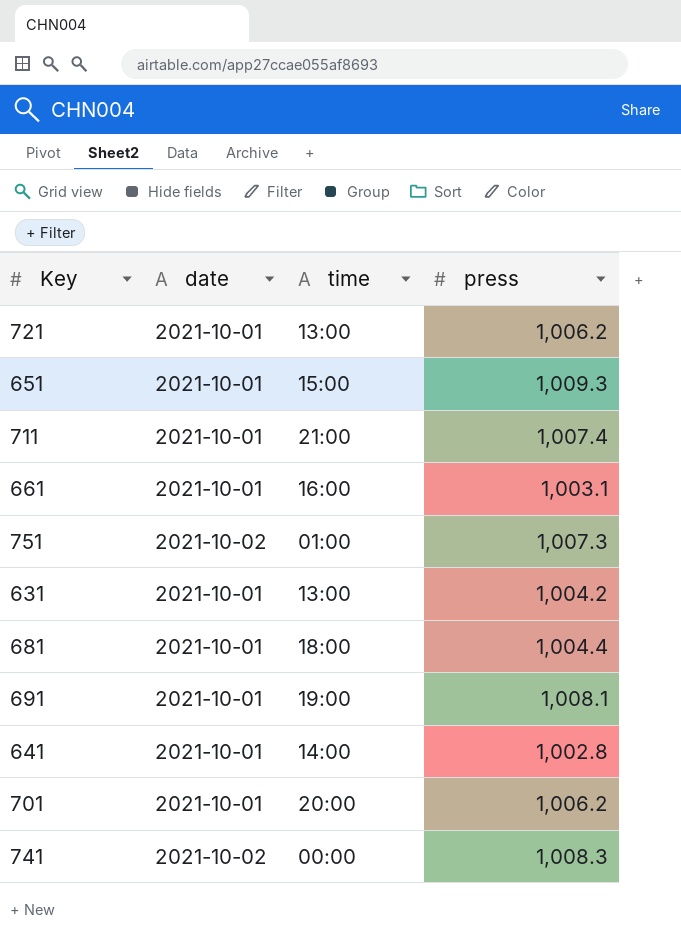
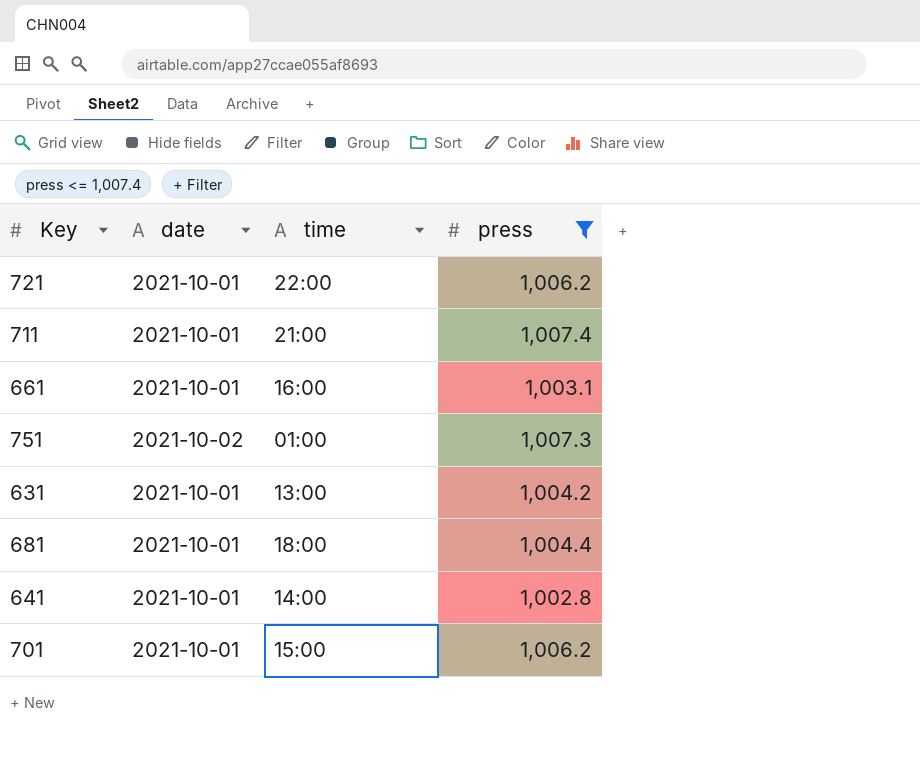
filter: none -> press <= 1,007.4
721 | time: 13:00 -> 22:00
701 | time: 20:00 -> 15:00

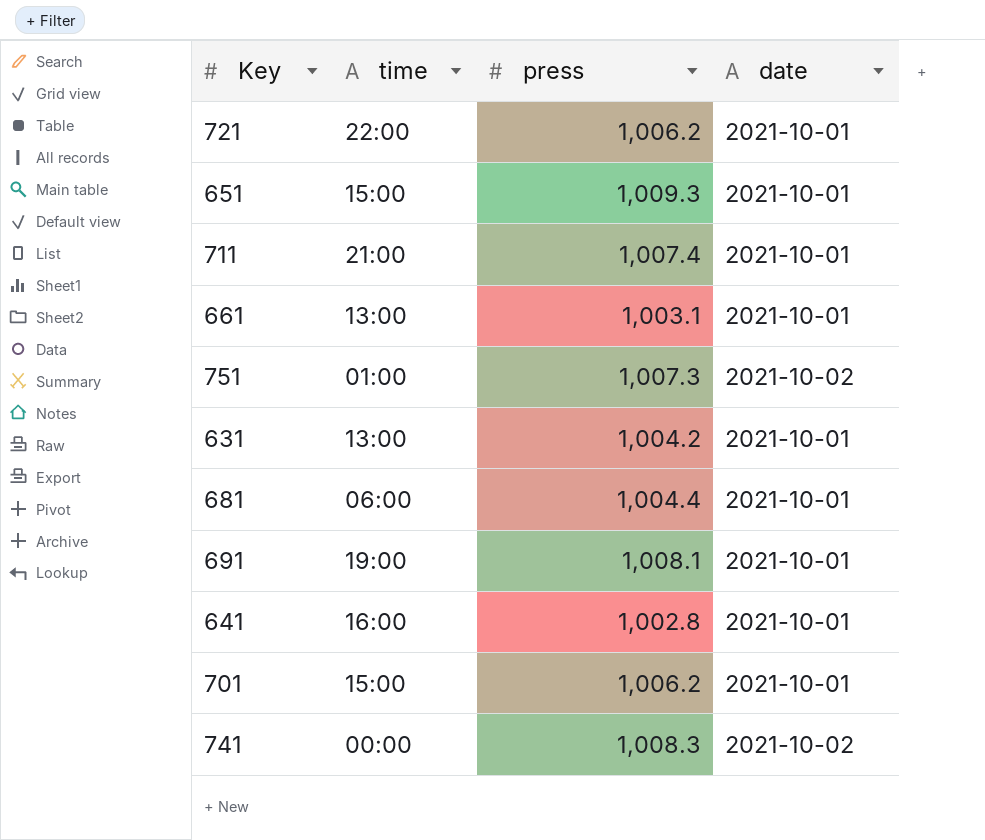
filter: press <= 1,007.4 -> none
column date | position: 2 -> 4
661 | time: 16:00 -> 13:00
681 | time: 18:00 -> 06:00
641 | time: 14:00 -> 16:00

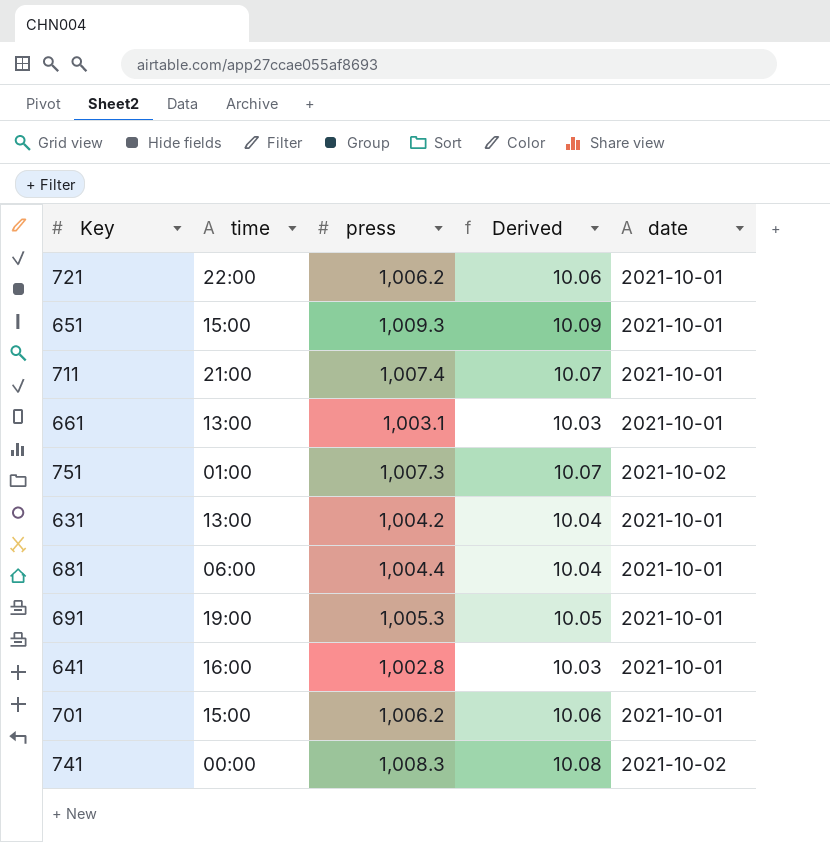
column Derived | formula: none -> [press] * 0.01
691 | press: 1,008.1 -> 1,005.3

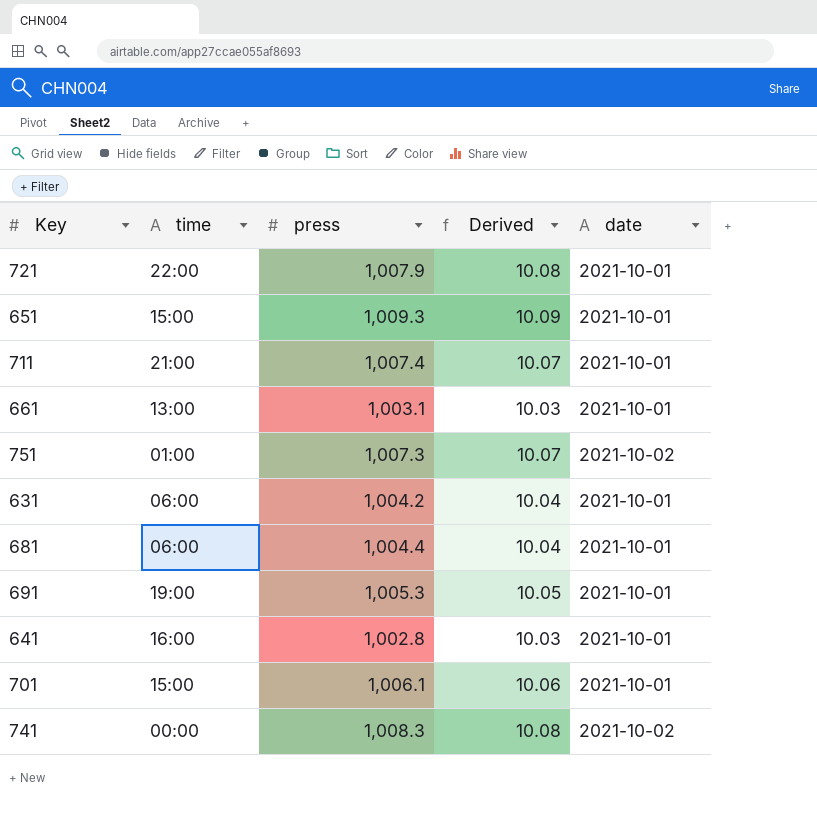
721 | press: 1,006.2 -> 1,007.9
721 | Derived: 10.06 -> 10.08
631 | time: 13:00 -> 06:00
701 | press: 1,006.2 -> 1,006.1

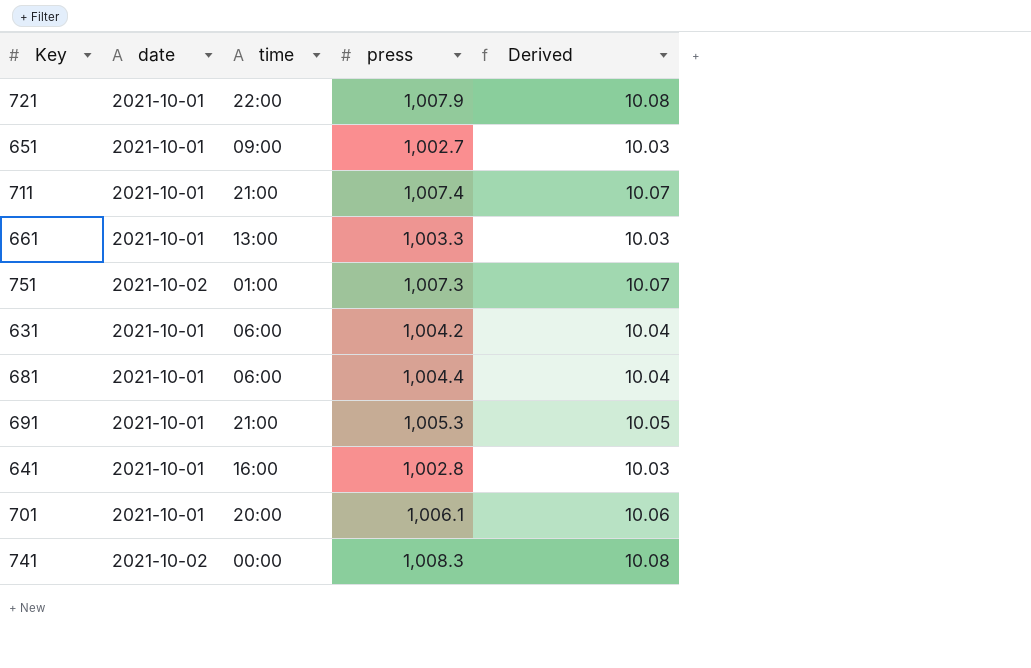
column date | position: 5 -> 2
651 | time: 15:00 -> 09:00
651 | press: 1,009.3 -> 1,002.7
651 | Derived: 10.09 -> 10.03
661 | press: 1,003.1 -> 1,003.3
691 | time: 19:00 -> 21:00
701 | time: 15:00 -> 20:00

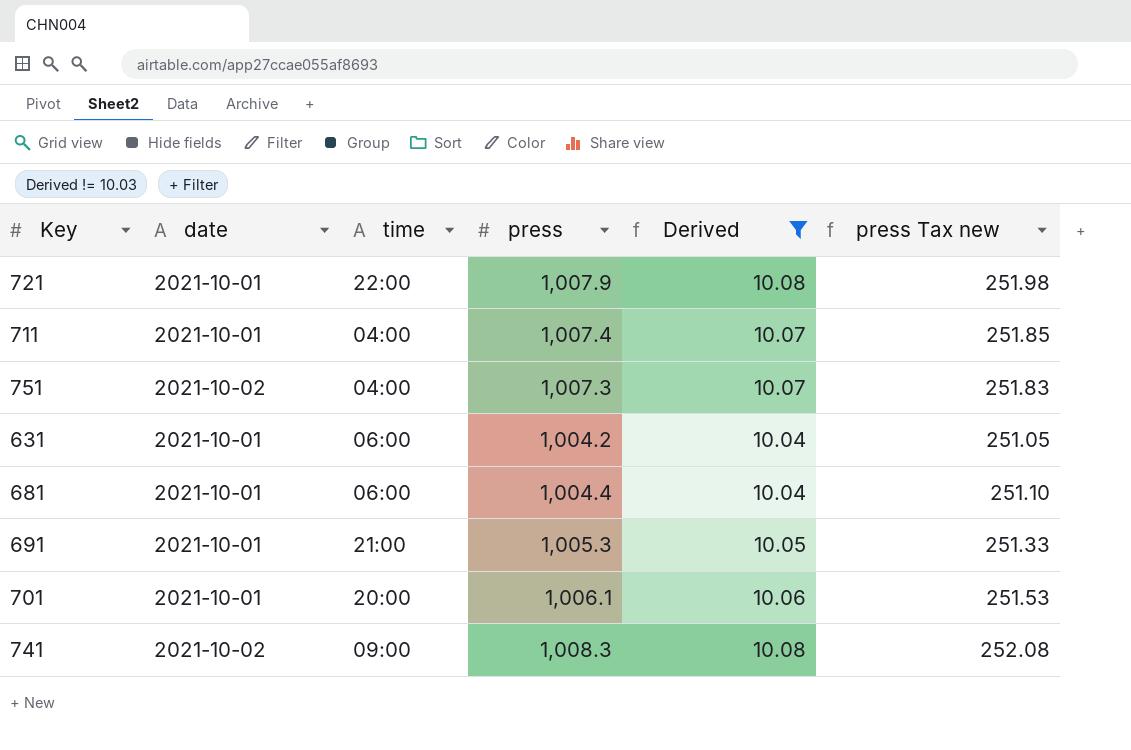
filter: none -> Derived != 10.03
column press Tax new | formula: none -> [press] * 0.25
711 | time: 21:00 -> 04:00
751 | time: 01:00 -> 04:00
741 | time: 00:00 -> 09:00

